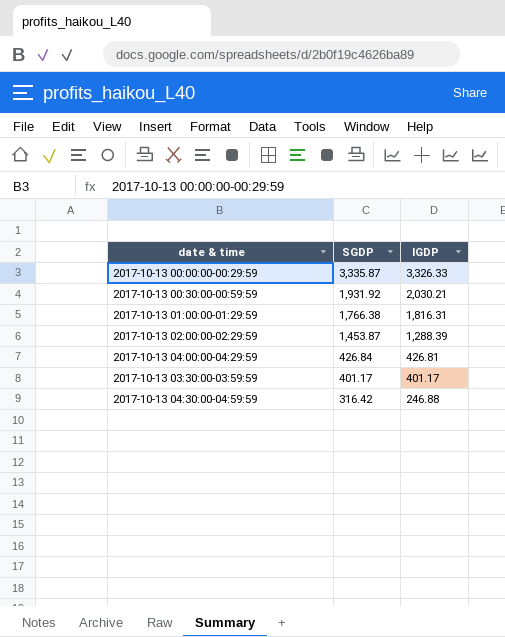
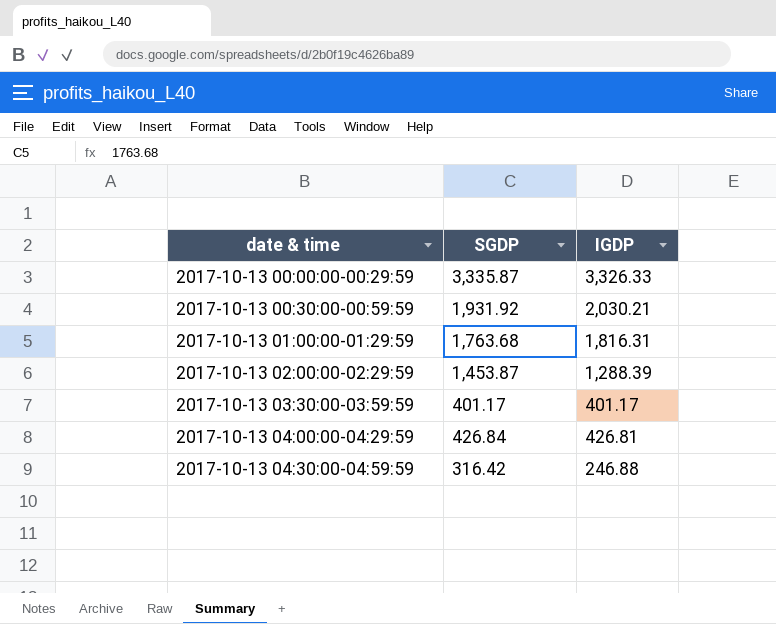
row order: SGDP descending -> date & time ascending
2017-10-13 01:00:00-01:29:59 | SGDP: 1,766.38 -> 1,763.68

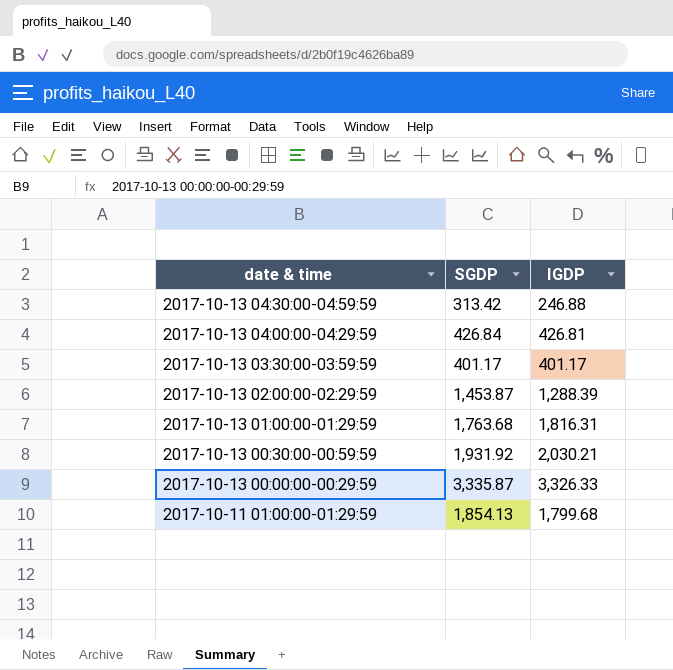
row order: date & time ascending -> date & time descending
2017-10-13 04:30:00-04:59:59 | SGDP: 316.42 -> 313.42
row 2017-10-11 01:00:00-01:29:59: none -> 1,854.13 | 1,799.68

